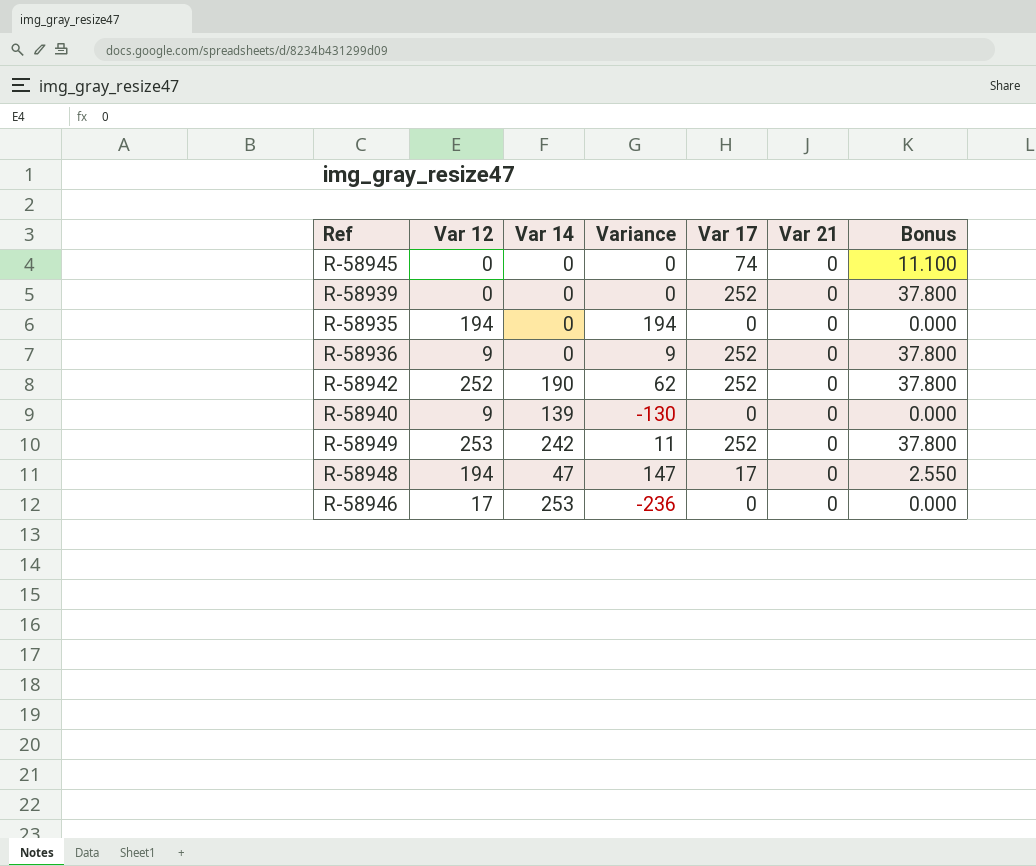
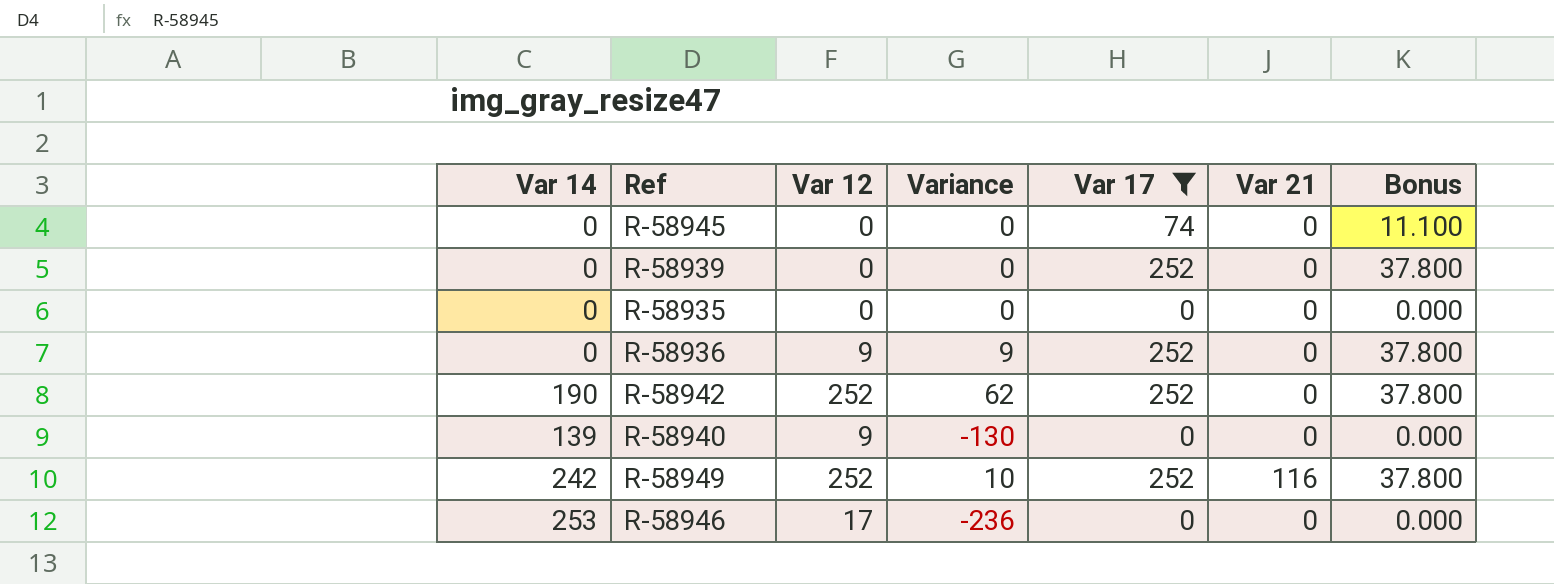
filter: none -> Var 17 != 17
column Var 14 | position: 3 -> 1
R-58935 | Var 12: 194 -> 0
R-58935 | Variance: 194 -> 0
R-58949 | Var 12: 253 -> 252
R-58949 | Variance: 11 -> 10
R-58949 | Var 21: 0 -> 116

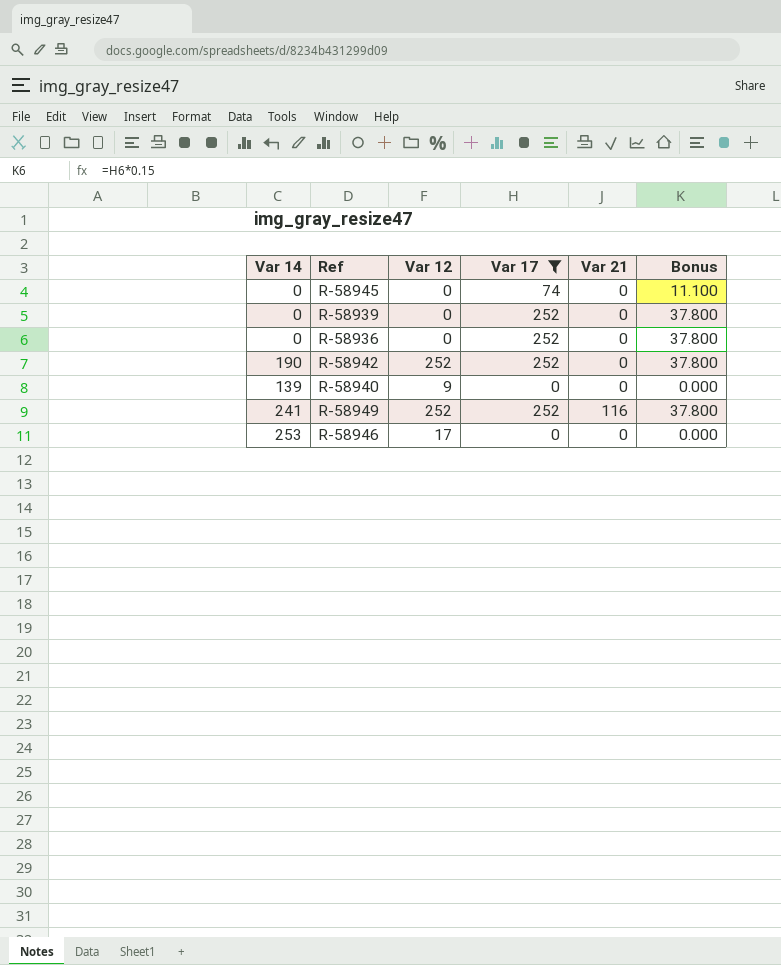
column Variance | formula: [Var 12] - [Var 14] -> none
row R-58935: 0 | 0 | 0 | 0 | 0 | 0.000 -> none
R-58936 | Var 12: 9 -> 0
R-58949 | Var 14: 242 -> 241

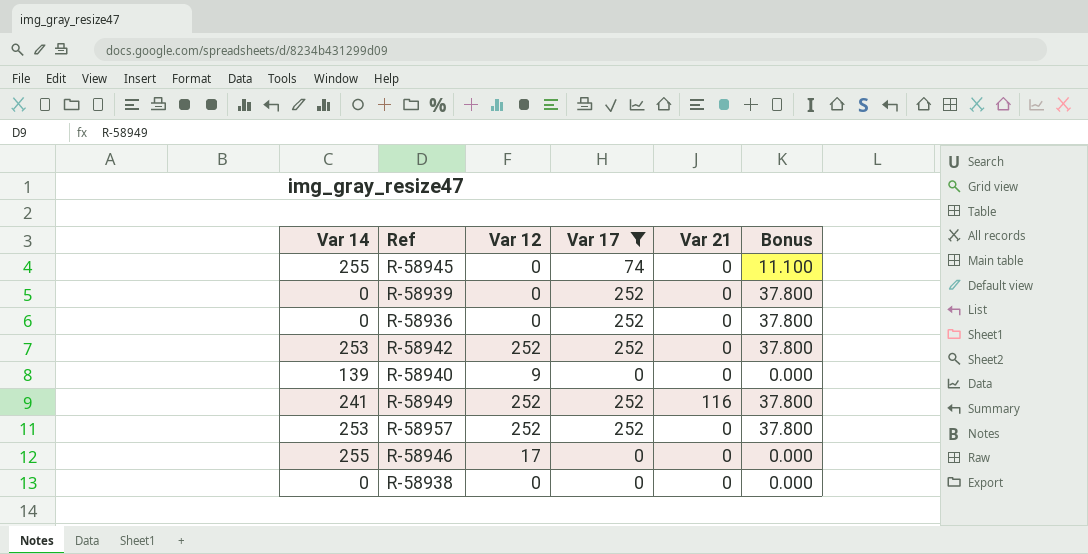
R-58945 | Var 14: 0 -> 255
R-58942 | Var 14: 190 -> 253
row R-58957: none -> 253 | 252 | 252 | 0 | 37.800
R-58946 | Var 14: 253 -> 255
row R-58938: none -> 0 | 0 | 0 | 0 | 0.000

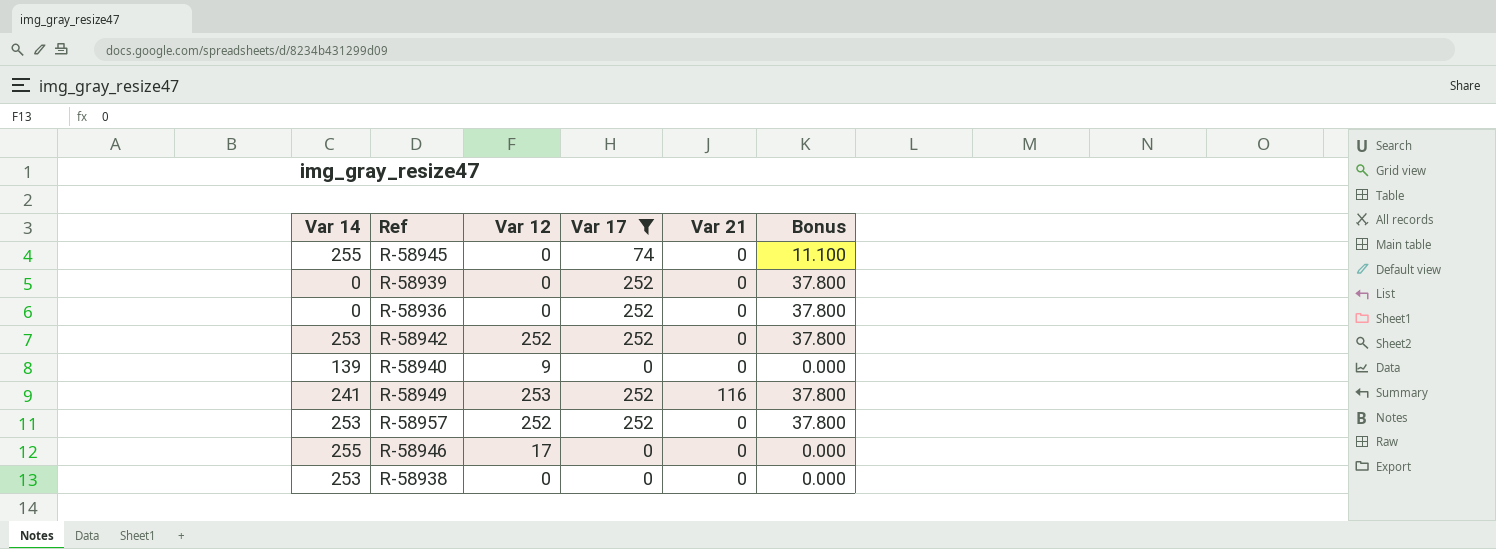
R-58949 | Var 12: 252 -> 253
R-58938 | Var 14: 0 -> 253

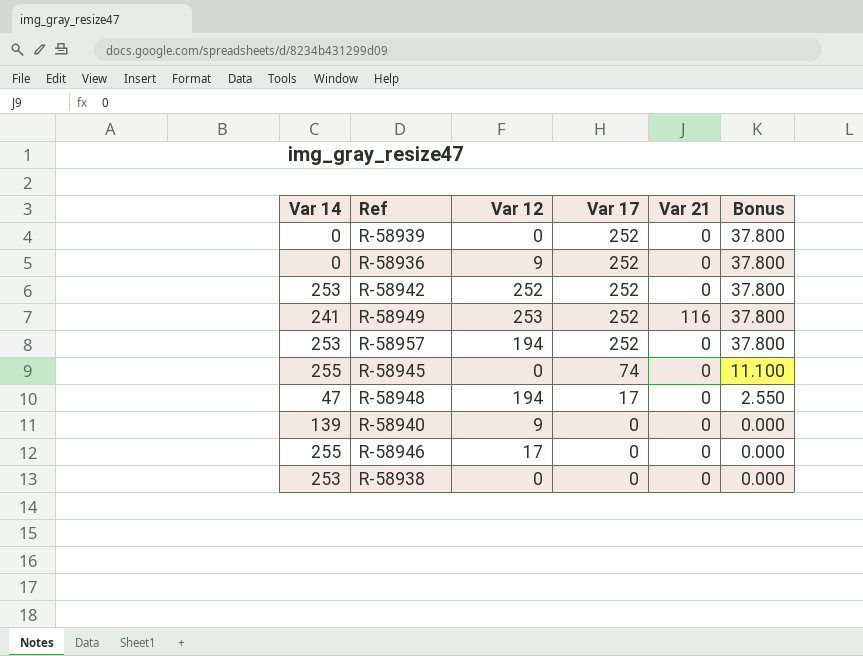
filter: Var 17 != 17 -> none
row order: none -> Var 17 descending
R-58936 | Var 12: 0 -> 9
R-58957 | Var 12: 252 -> 194

